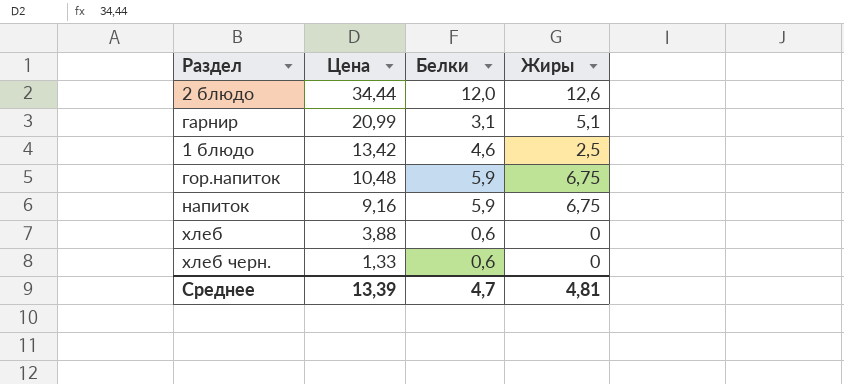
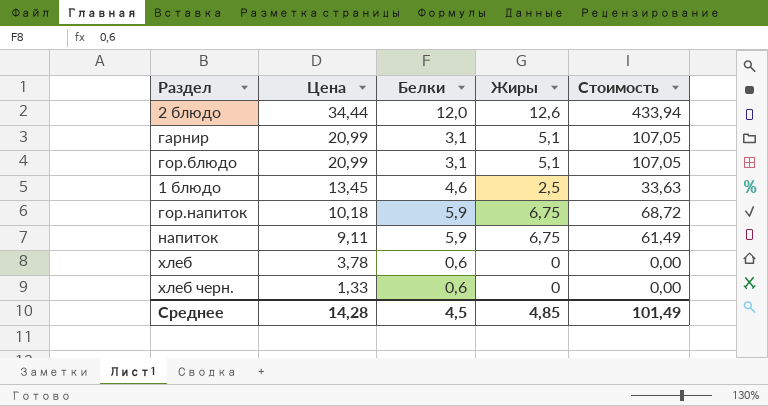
column Стоимость | formula: none -> [Цена] * [Жиры]
row гор.блюдо: none -> 20,99 | 3,1 | 5,1 | 107,05
1 блюдо | Цена: 13,42 -> 13,45
гор.напиток | Цена: 10,48 -> 10,18
напиток | Цена: 9,16 -> 9,11
хлеб | Цена: 3,88 -> 3,78
Среднее | Цена: 13,39 -> 14,28
Среднее | Белки: 4,7 -> 4,5
Среднее | Жиры: 4,81 -> 4,85

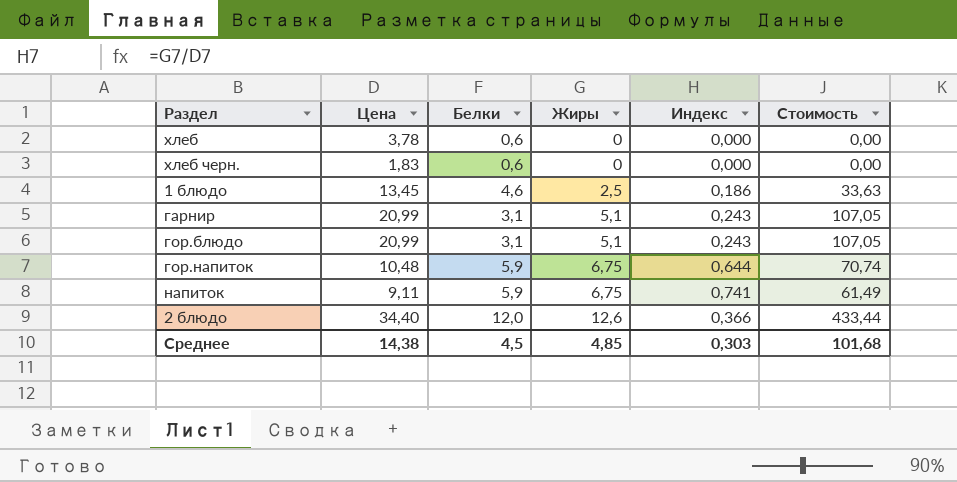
row order: Цена descending -> Жиры ascending
column Индекс | formula: none -> [Жиры] / [Цена]
хлеб черн. | Цена: 1,33 -> 1,83
гор.напиток | Цена: 10,18 -> 10,48
гор.напиток | Стоимость: 68,72 -> 70,74
2 блюдо | Цена: 34,44 -> 34,40
2 блюдо | Стоимость: 433,94 -> 433,44
Среднее | Цена: 14,28 -> 14,38
Среднее | Стоимость: 101,49 -> 101,68

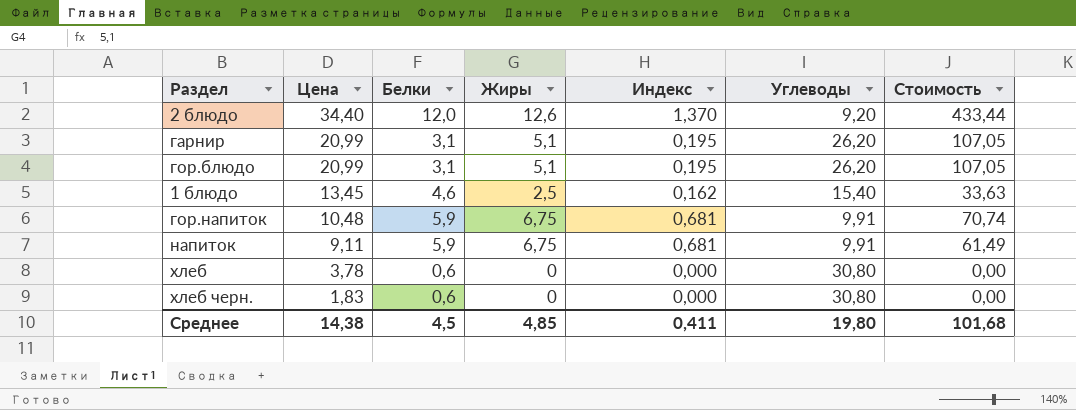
row order: Жиры ascending -> Цена descending
column Индекс | formula: [Жиры] / [Цена] -> [Жиры] / [Углеводы]
column Углеводы | position: none -> 6
Среднее | Индекс: 0,303 -> 0,411

